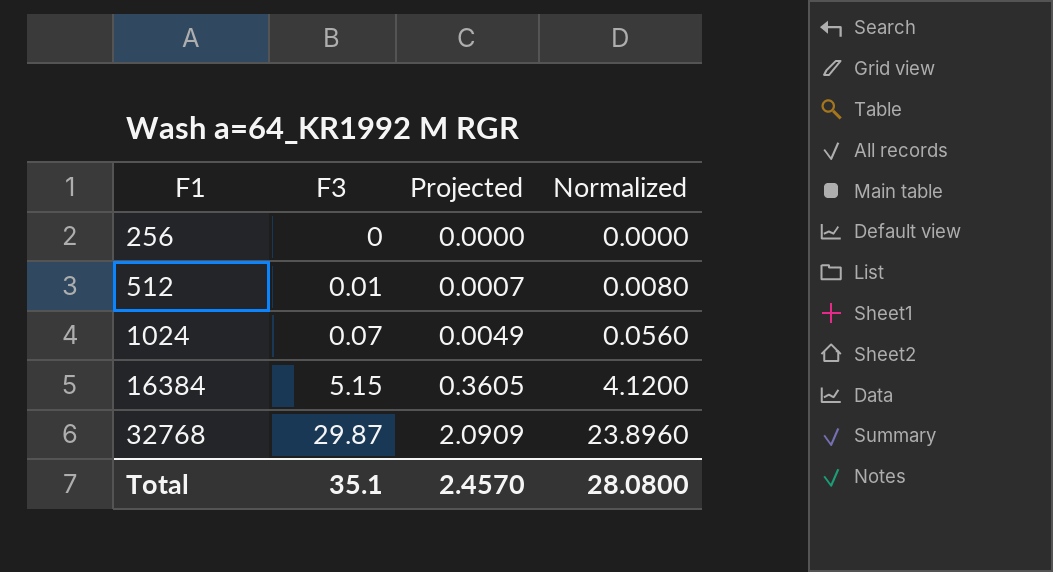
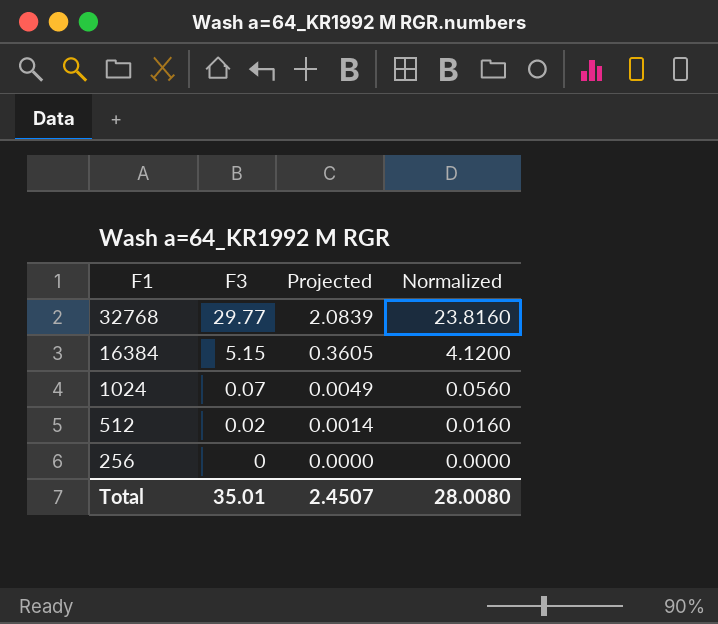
row order: F1 ascending -> F1 descending
32768 | F3: 29.87 -> 29.77
32768 | Projected: 2.0909 -> 2.0839
32768 | Normalized: 23.8960 -> 23.8160
512 | F3: 0.01 -> 0.02
512 | Projected: 0.0007 -> 0.0014
512 | Normalized: 0.0080 -> 0.0160
Total | F3: 35.1 -> 35.01
Total | Projected: 2.4570 -> 2.4507
Total | Normalized: 28.0800 -> 28.0080

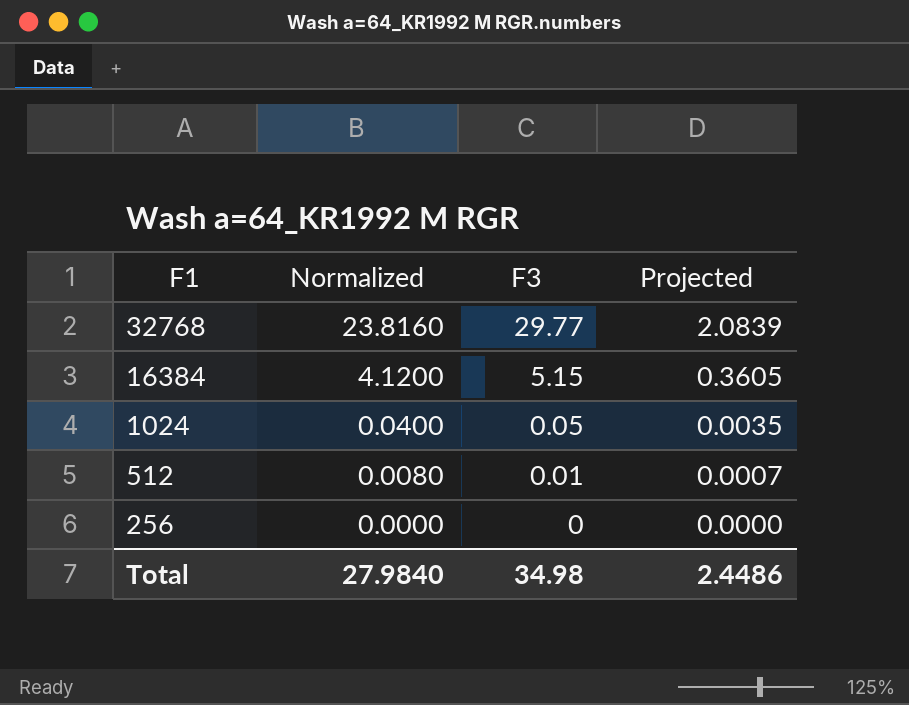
column Normalized | position: 4 -> 2
1024 | Normalized: 0.0560 -> 0.0400
1024 | F3: 0.07 -> 0.05
1024 | Projected: 0.0049 -> 0.0035
512 | Normalized: 0.0160 -> 0.0080
512 | F3: 0.02 -> 0.01
512 | Projected: 0.0014 -> 0.0007
Total | Normalized: 28.0080 -> 27.9840
Total | F3: 35.01 -> 34.98
Total | Projected: 2.4507 -> 2.4486

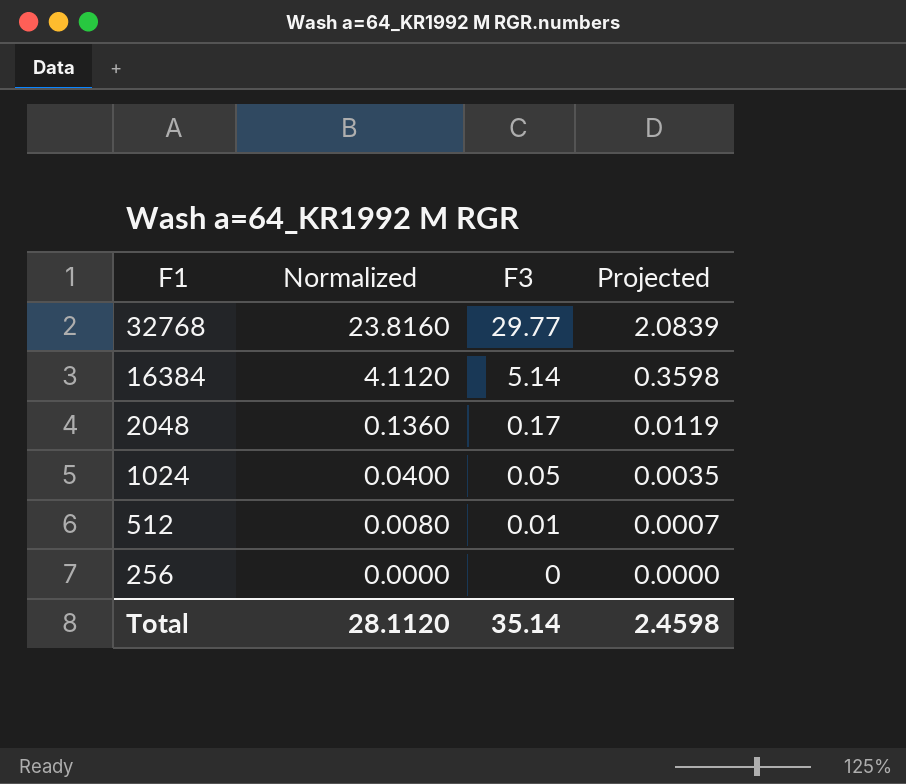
16384 | Normalized: 4.1200 -> 4.1120
16384 | F3: 5.15 -> 5.14
16384 | Projected: 0.3605 -> 0.3598
row 2048: none -> 0.1360 | 0.17 | 0.0119
Total | Normalized: 27.9840 -> 28.1120
Total | F3: 34.98 -> 35.14
Total | Projected: 2.4486 -> 2.4598

